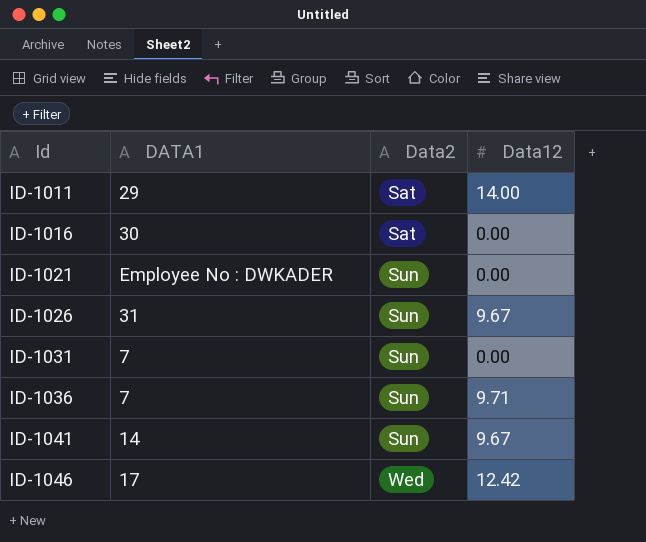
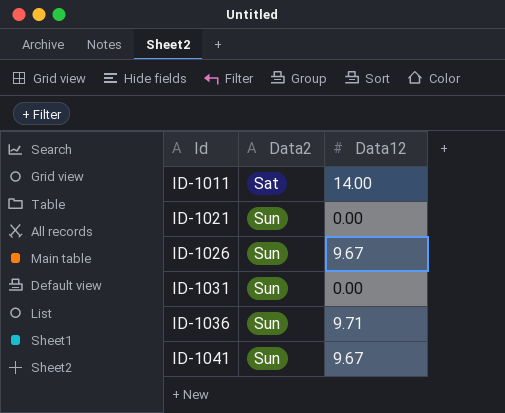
column DATA1 | position: 2 -> none
row ID-1016: 30 | Sat | 0.00 -> none
row ID-1046: 17 | Wed | 12.42 -> none

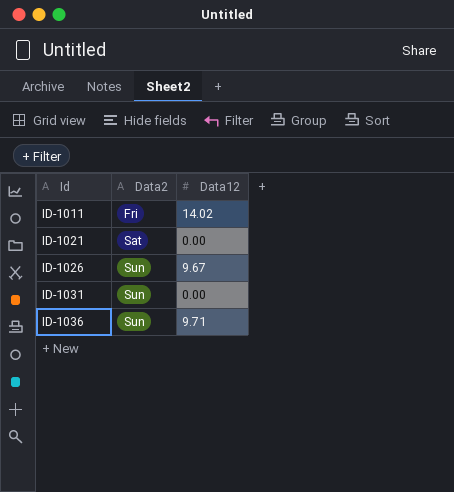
row ID-1041: Sun | 9.67 -> none
ID-1011 | Data2: Sat -> Fri
ID-1011 | Data12: 14.00 -> 14.02
ID-1021 | Data2: Sun -> Sat

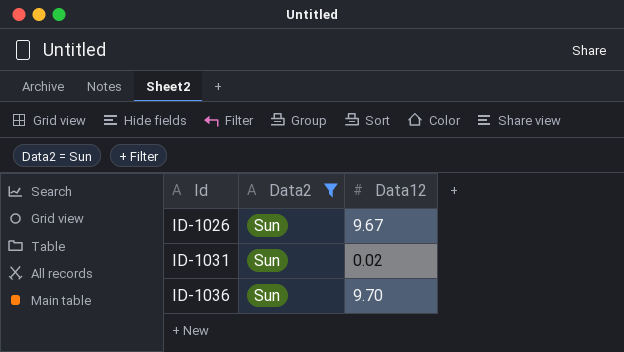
filter: none -> Data2 = Sun
ID-1031 | Data12: 0.00 -> 0.02
ID-1036 | Data12: 9.71 -> 9.70

